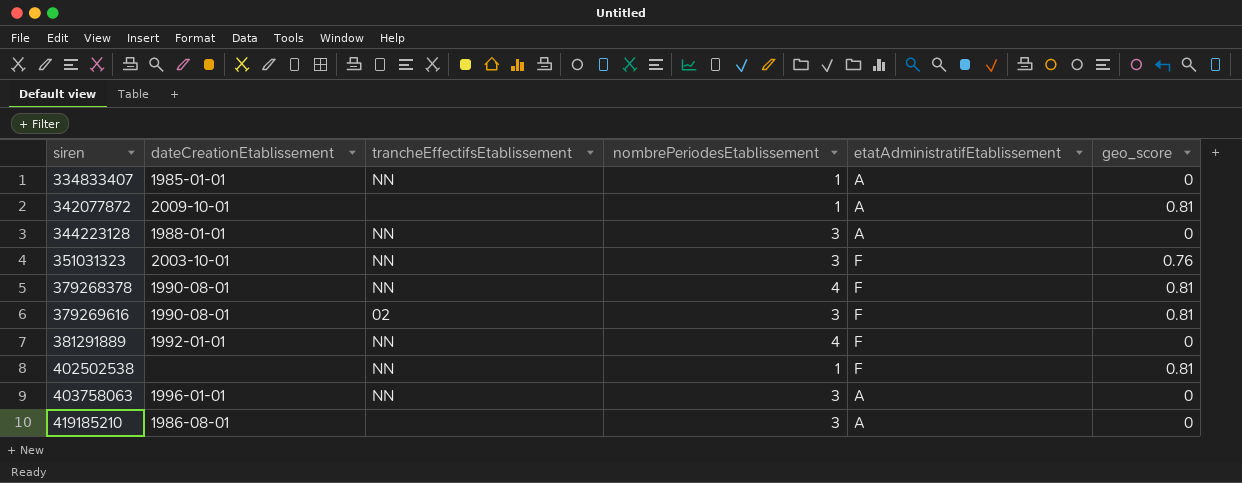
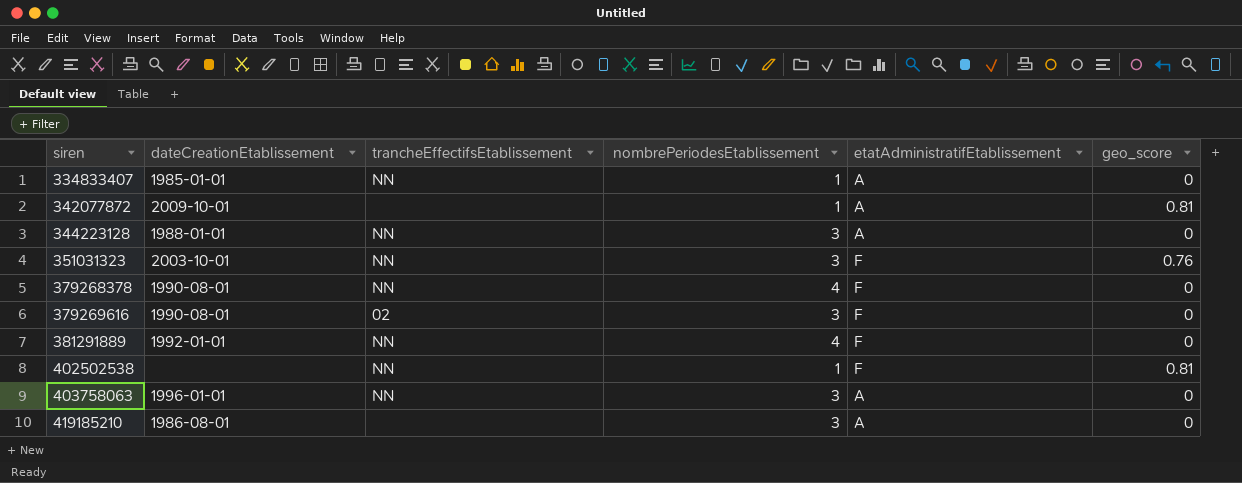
379268378 | geo_score: 0.81 -> 0
379269616 | geo_score: 0.81 -> 0

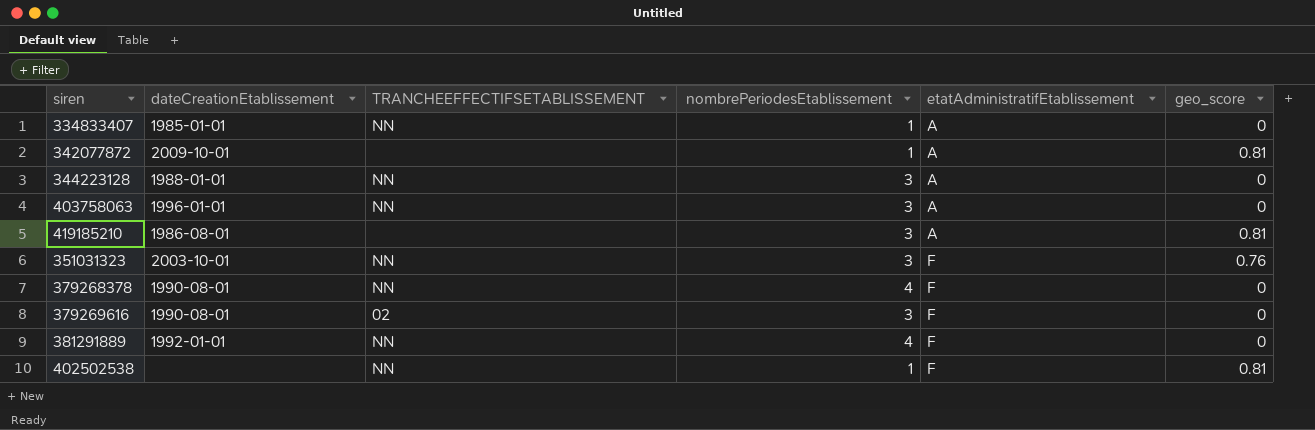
row order: siren ascending -> etatAdministratifEtablissement ascending
column name: trancheEffectifsEtablissement -> TRANCHEEFFECTIFSETABLISSEMENT
419185210 | geo_score: 0 -> 0.81

